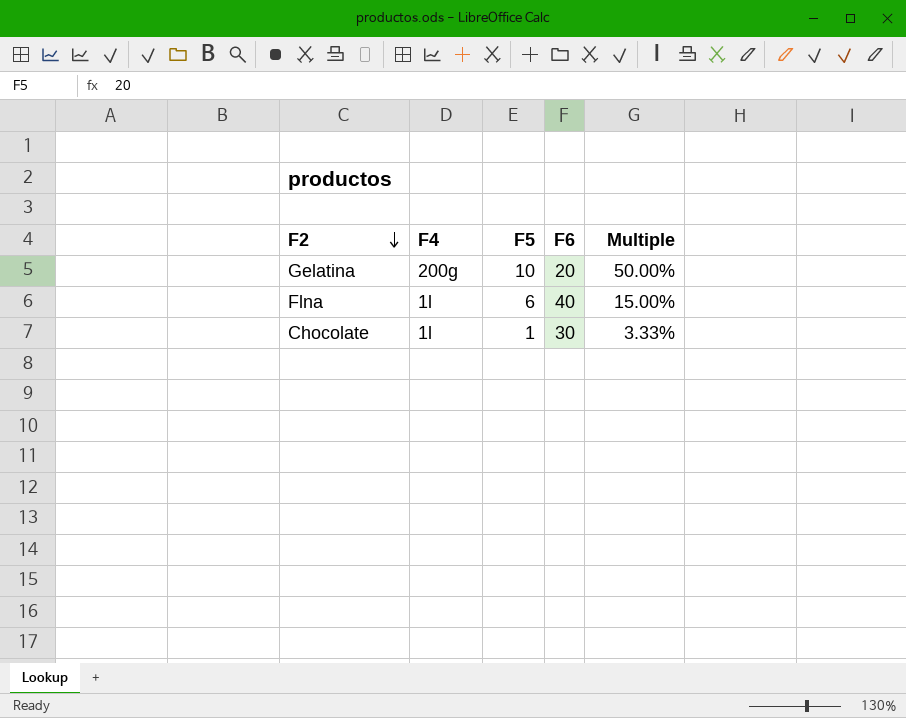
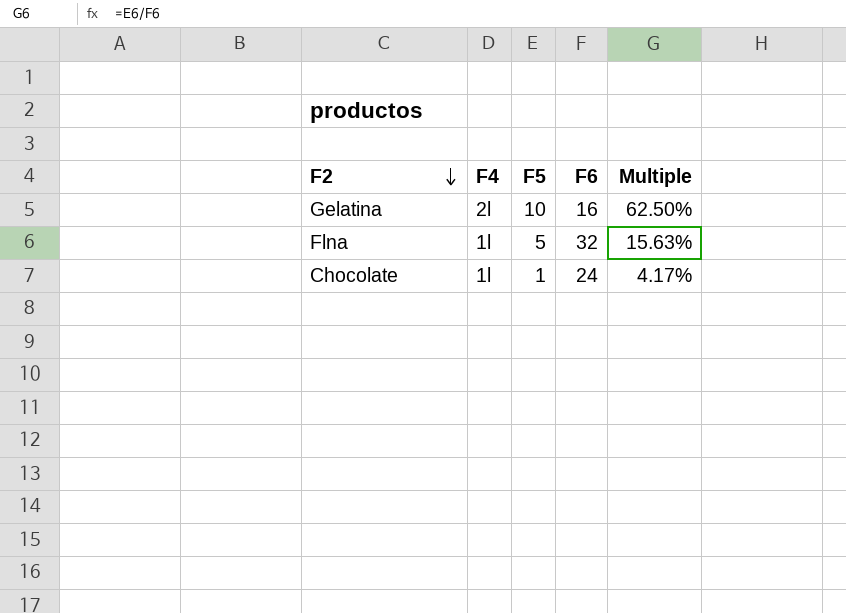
Gelatina | F4: 200g -> 2l
Gelatina | F6: 20 -> 16
Gelatina | Multiple: 50.00% -> 62.50%
Flna | F5: 6 -> 5
Flna | F6: 40 -> 32
Flna | Multiple: 15.00% -> 15.63%
Chocolate | F6: 30 -> 24
Chocolate | Multiple: 3.33% -> 4.17%

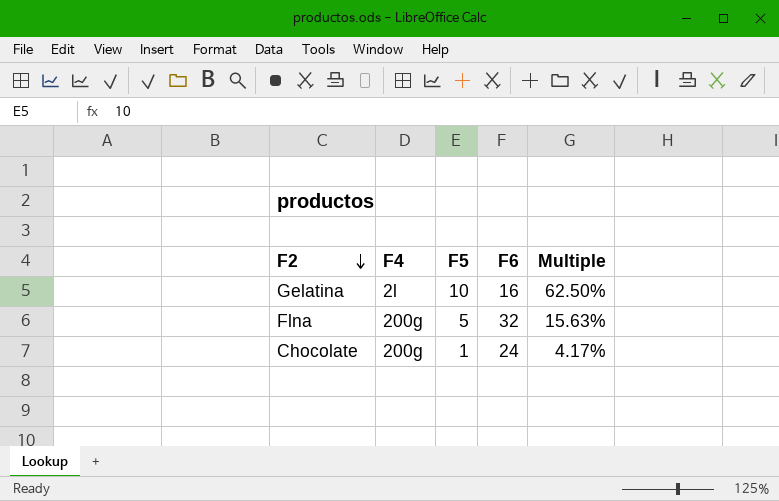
Flna | F4: 1l -> 200g
Chocolate | F4: 1l -> 200g

